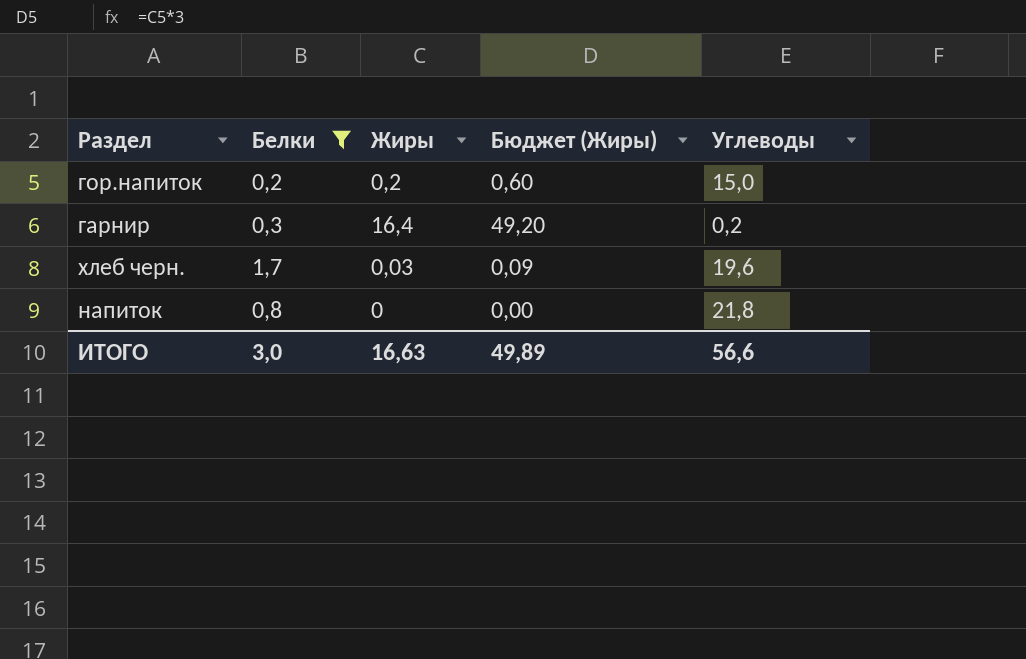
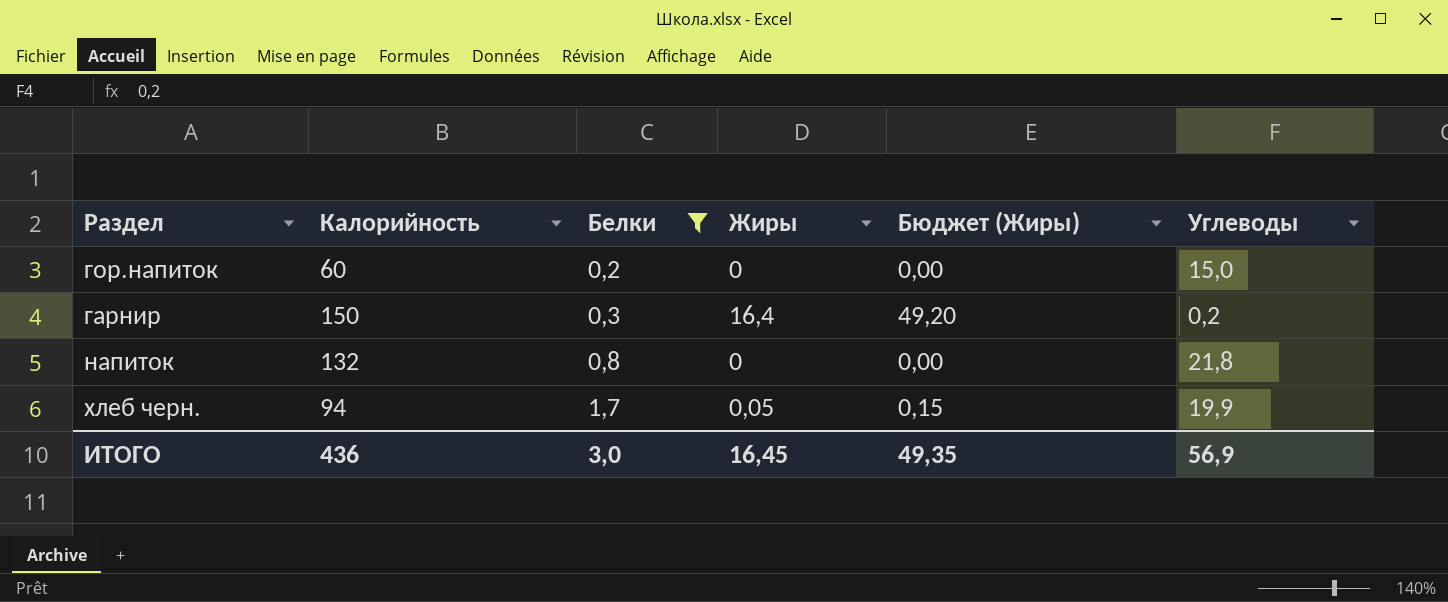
row order: none -> Белки ascending
column Калорийность | position: none -> 2
гор.напиток | Жиры: 0,2 -> 0
гор.напиток | Бюджет (Жиры): 0,60 -> 0,00
хлеб черн. | Жиры: 0,03 -> 0,05
хлеб черн. | Бюджет (Жиры): 0,09 -> 0,15
хлеб черн. | Углеводы: 19,6 -> 19,9
ИТОГО | Жиры: 16,63 -> 16,45
ИТОГО | Бюджет (Жиры): 49,89 -> 49,35
ИТОГО | Углеводы: 56,6 -> 56,9

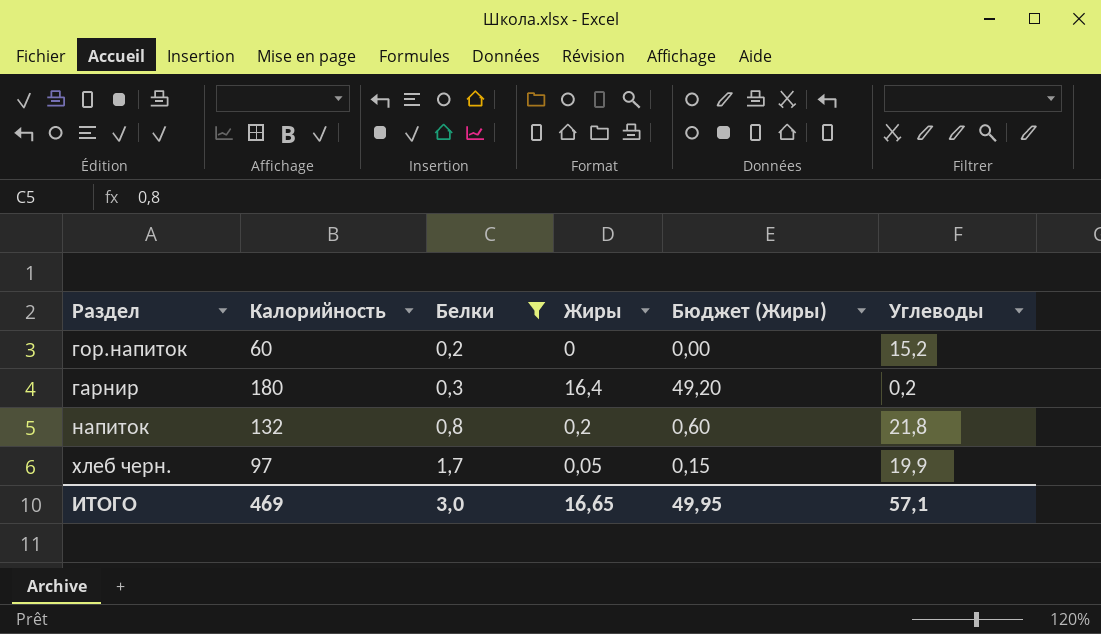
гор.напиток | Углеводы: 15,0 -> 15,2
гарнир | Калорийность: 150 -> 180
напиток | Жиры: 0 -> 0,2
напиток | Бюджет (Жиры): 0,00 -> 0,60
хлеб черн. | Калорийность: 94 -> 97
ИТОГО | Калорийность: 436 -> 469
ИТОГО | Жиры: 16,45 -> 16,65
ИТОГО | Бюджет (Жиры): 49,35 -> 49,95
ИТОГО | Углеводы: 56,9 -> 57,1

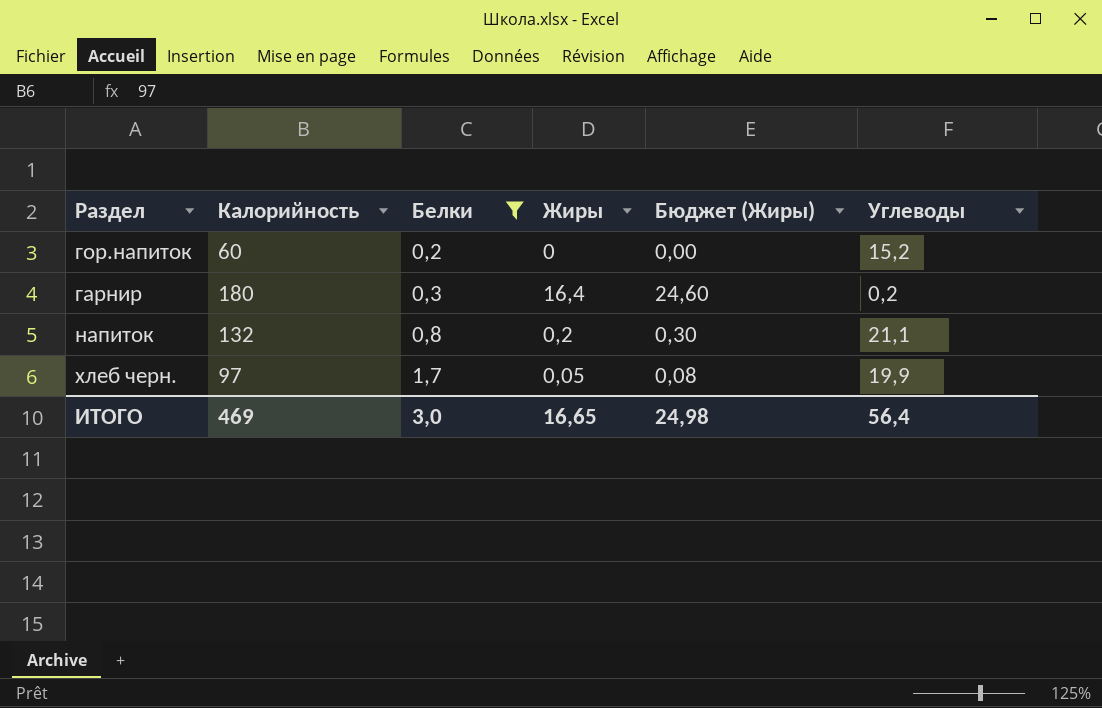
column Бюджет (Жиры) | formula: [Жиры] * 3 -> [Жиры] * 1,5
напиток | Углеводы: 21,8 -> 21,1
ИТОГО | Бюджет (Жиры): 49,95 -> 24,98
ИТОГО | Углеводы: 57,1 -> 56,4

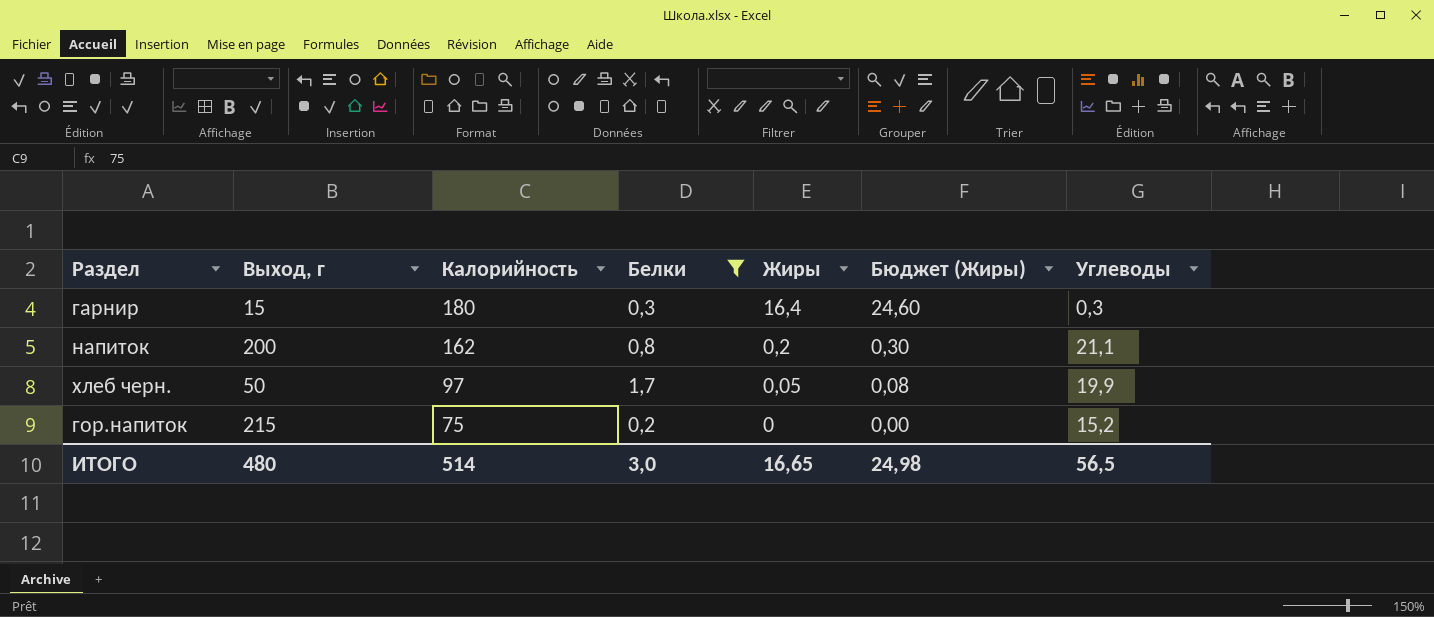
row order: Белки ascending -> Калорийность descending
column Выход, г | position: none -> 2
гарнир | Углеводы: 0,2 -> 0,3
напиток | Калорийность: 132 -> 162
гор.напиток | Калорийность: 60 -> 75
ИТОГО | Калорийность: 469 -> 514
ИТОГО | Углеводы: 56,4 -> 56,5

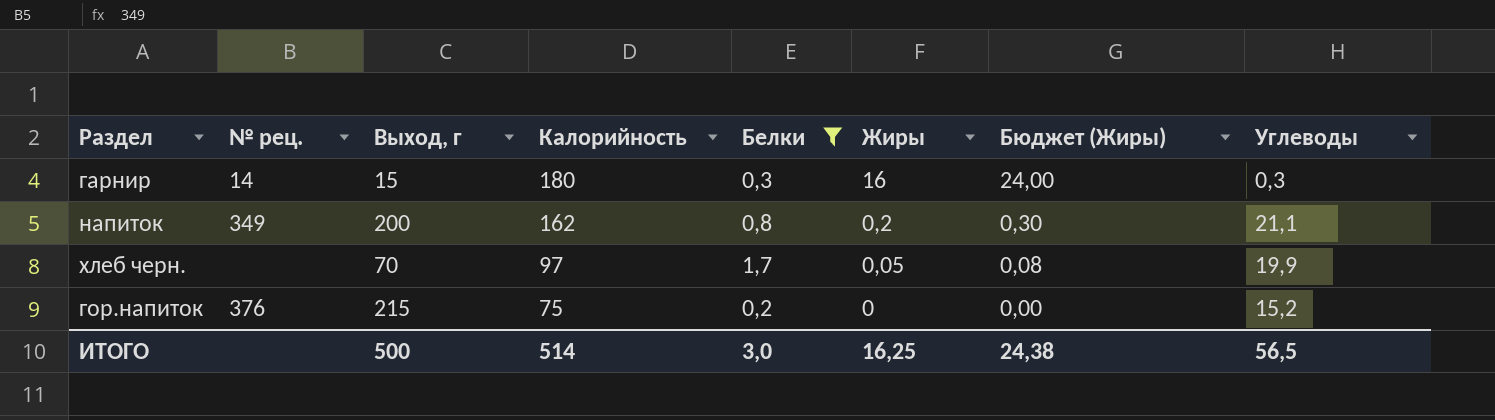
column № рец. | position: none -> 2
гарнир | Жиры: 16,4 -> 16
гарнир | Бюджет (Жиры): 24,60 -> 24,00
хлеб черн. | Выход, г: 50 -> 70
ИТОГО | Выход, г: 480 -> 500
ИТОГО | Жиры: 16,65 -> 16,25
ИТОГО | Бюджет (Жиры): 24,98 -> 24,38

